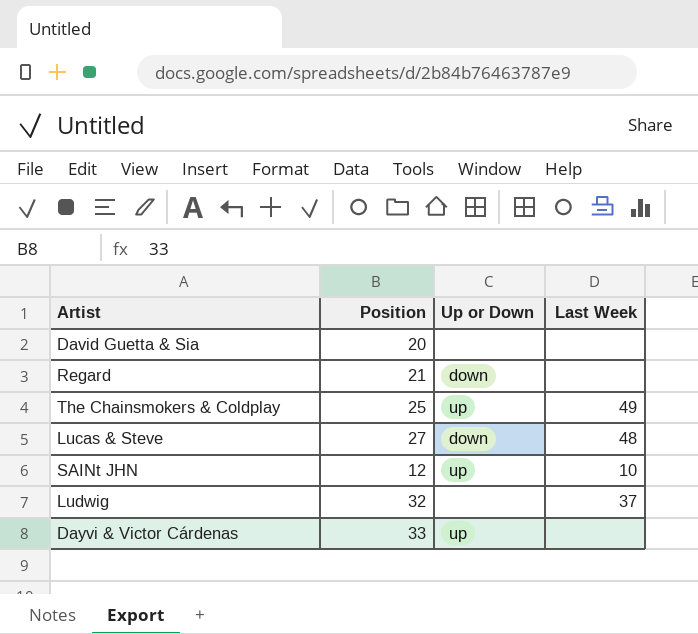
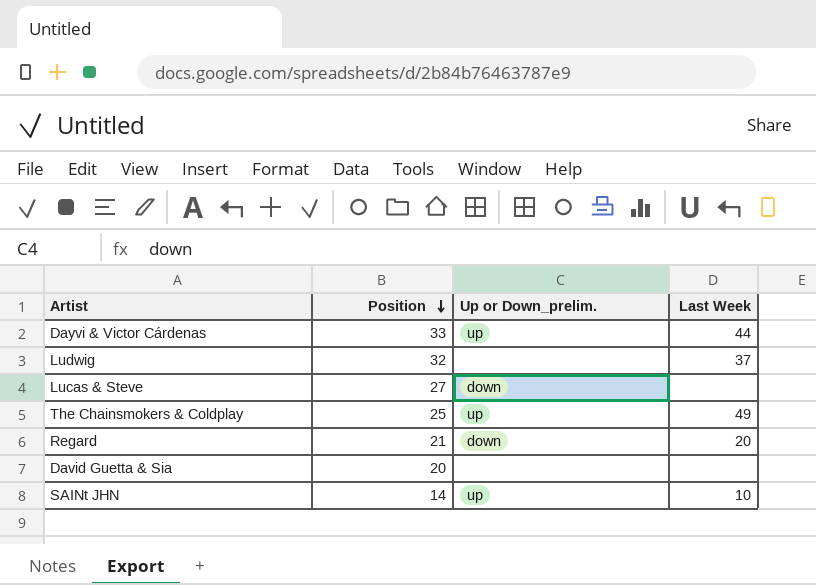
row order: none -> Position descending
column name: Up or Down -> Up or Down_prelim.
Dayvi & Victor Cárdenas | Last Week: none -> 44
Lucas & Steve | Last Week: 48 -> none
Regard | Last Week: none -> 20
SAINt JHN | Position: 12 -> 14

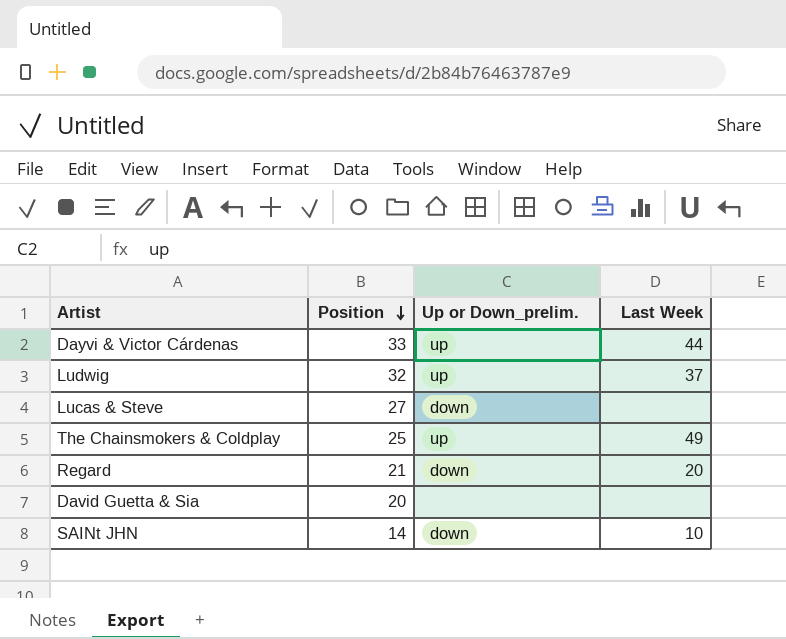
Ludwig | Up or Down_prelim.: none -> up
SAINt JHN | Up or Down_prelim.: up -> down

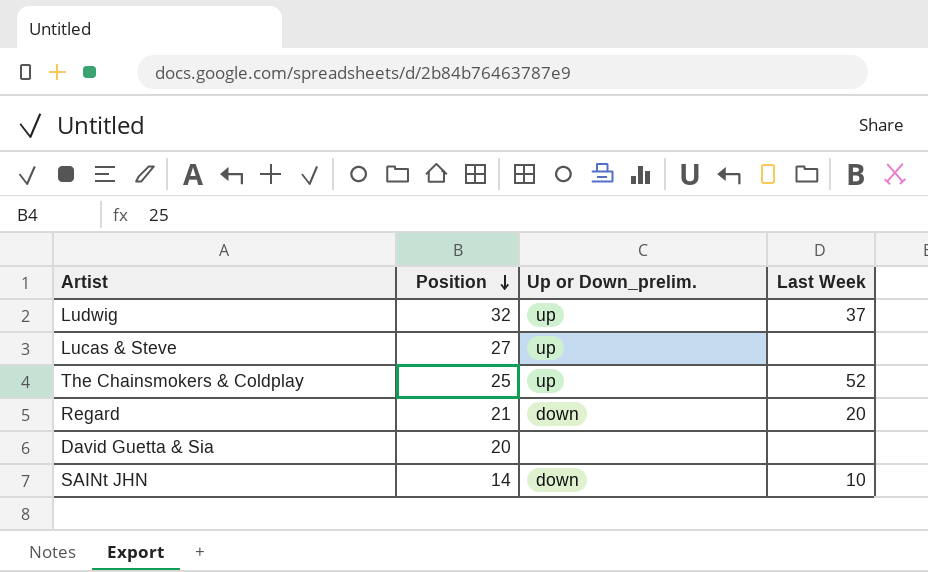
row Dayvi & Victor Cárdenas: 33 | up | 44 -> none
Lucas & Steve | Up or Down_prelim.: down -> up
The Chainsmokers & Coldplay | Last Week: 49 -> 52

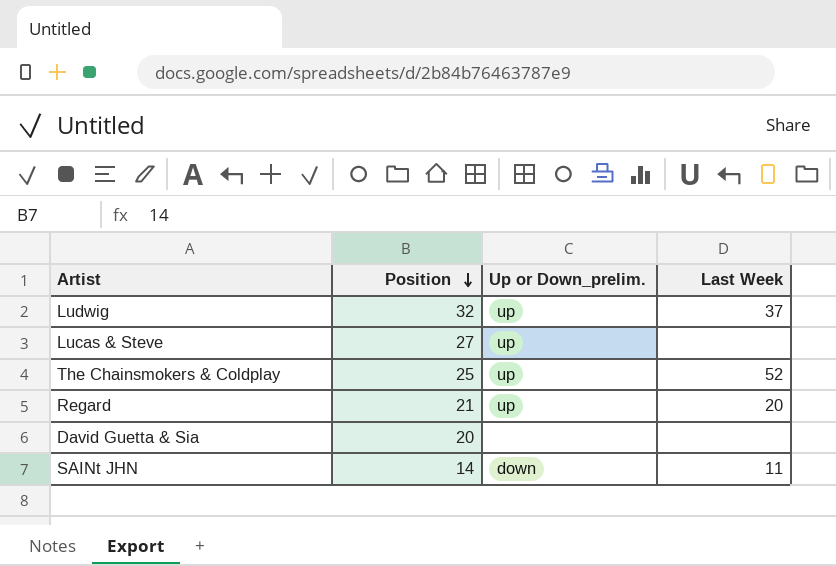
Regard | Up or Down_prelim.: down -> up
SAINt JHN | Last Week: 10 -> 11

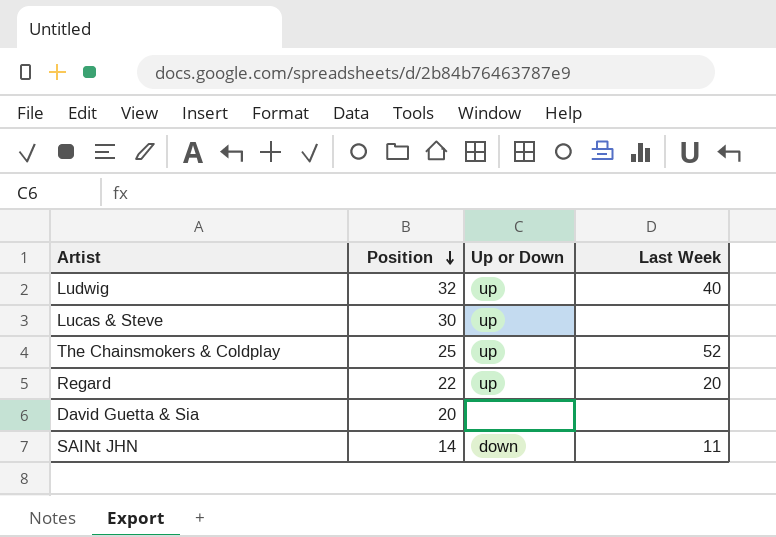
column name: Up or Down_prelim. -> Up or Down
Ludwig | Last Week: 37 -> 40
Lucas & Steve | Position: 27 -> 30
Regard | Position: 21 -> 22

